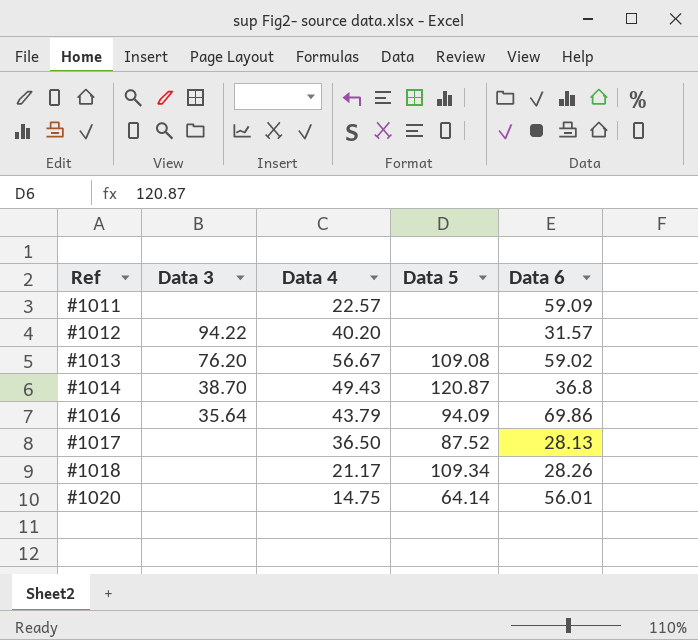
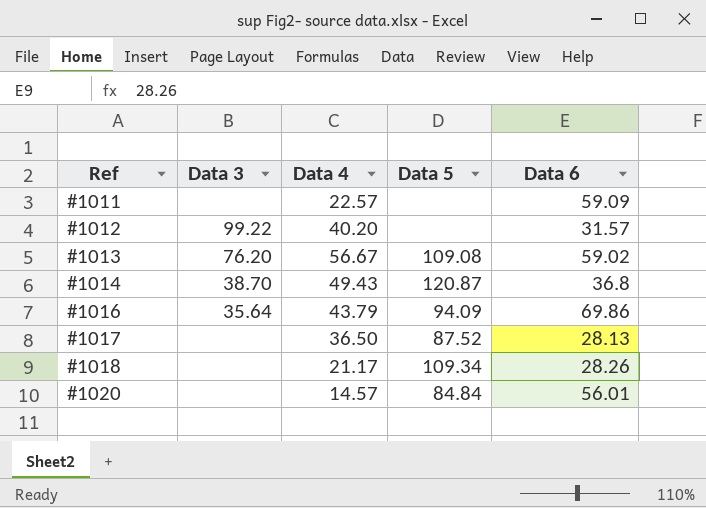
#1012 | Data 3: 94.22 -> 99.22
#1020 | Data 4: 14.75 -> 14.57
#1020 | Data 5: 64.14 -> 84.84

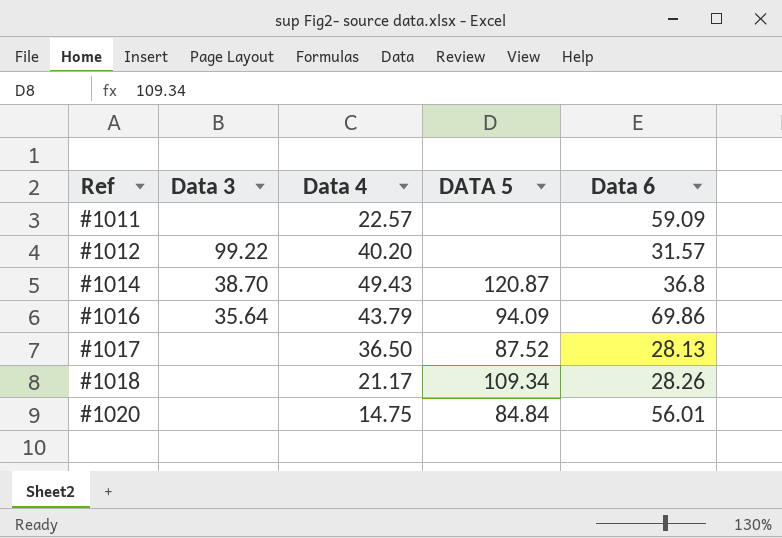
column name: Data 5 -> DATA 5
row #1013: 76.20 | 56.67 | 109.08 | 59.02 -> none
#1020 | Data 4: 14.57 -> 14.75

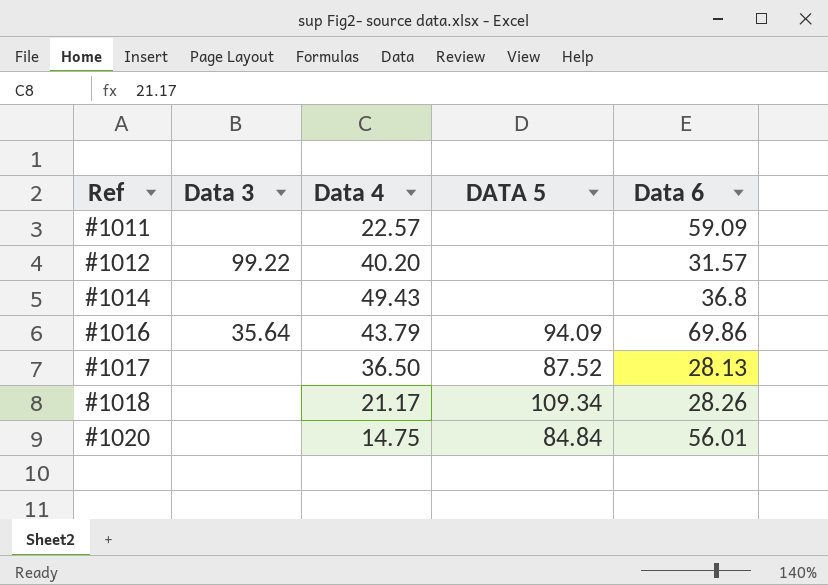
#1014 | Data 3: 38.70 -> none
#1014 | DATA 5: 120.87 -> none

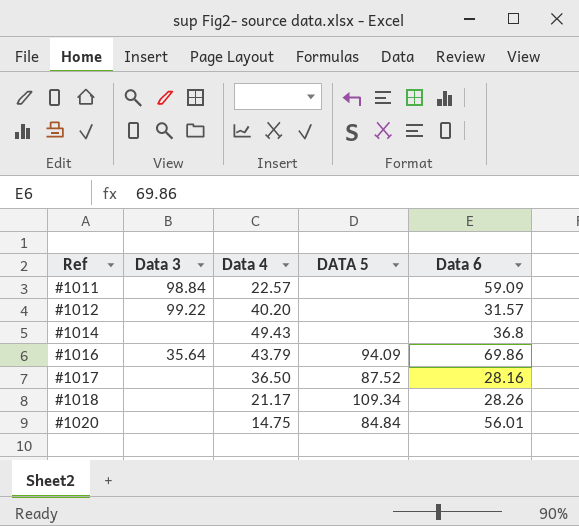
#1011 | Data 3: none -> 98.84
#1017 | Data 6: 28.13 -> 28.16

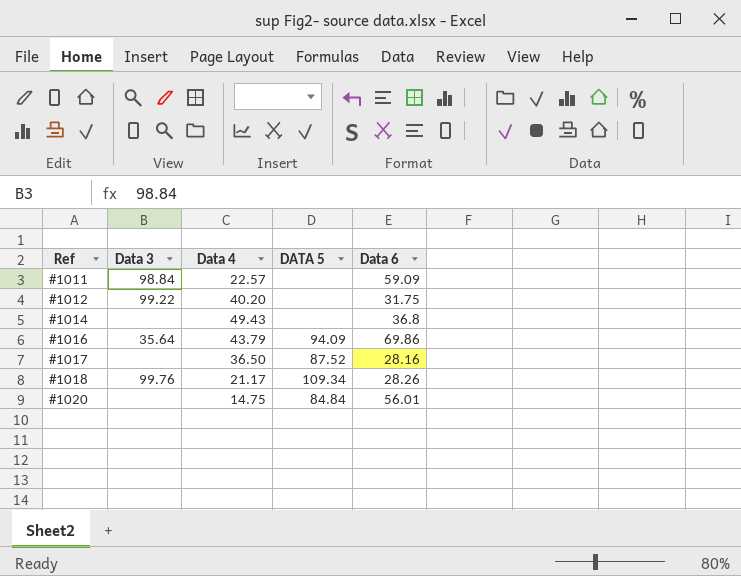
#1012 | Data 6: 31.57 -> 31.75
#1018 | Data 3: none -> 99.76

